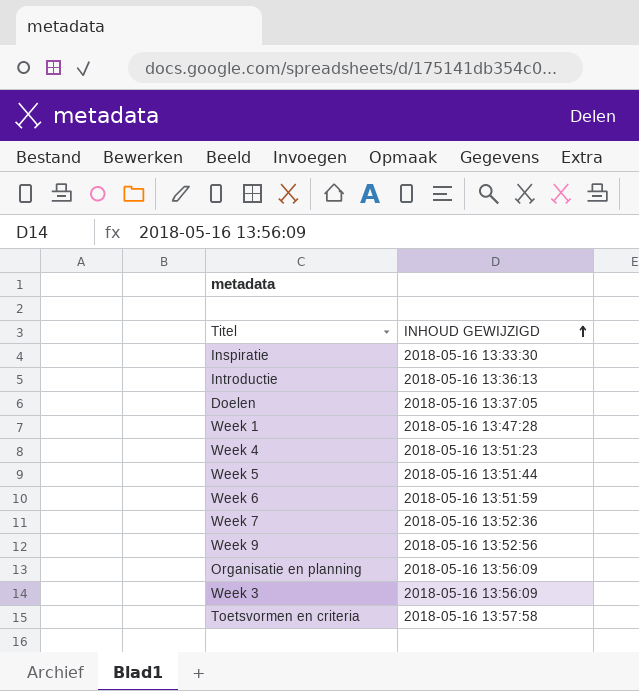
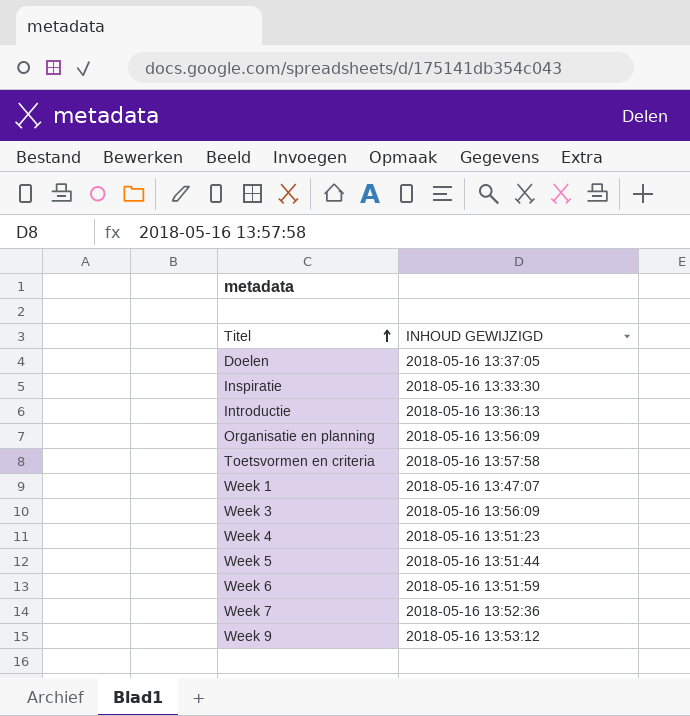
row order: INHOUD GEWIJZIGD ascending -> Titel ascending
Week 1 | INHOUD GEWIJZIGD: 2018-05-16 13:47:28 -> 2018-05-16 13:47:07
Week 9 | INHOUD GEWIJZIGD: 2018-05-16 13:52:56 -> 2018-05-16 13:53:12

